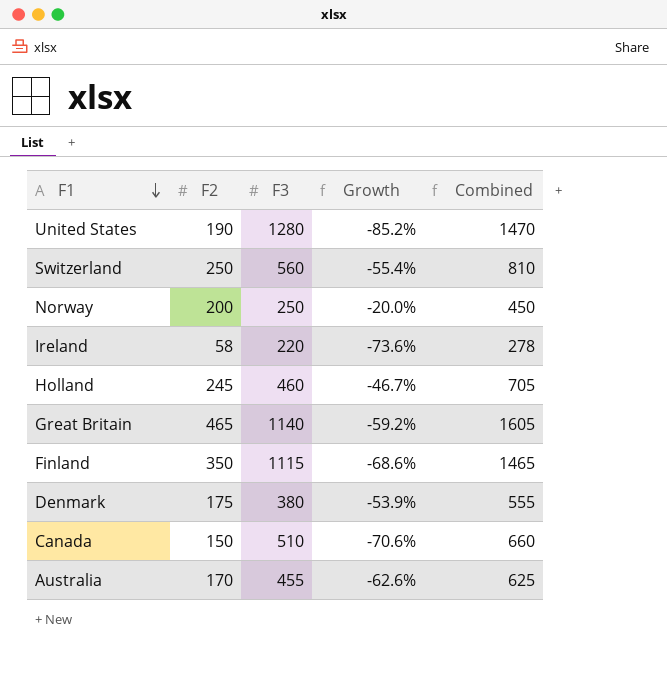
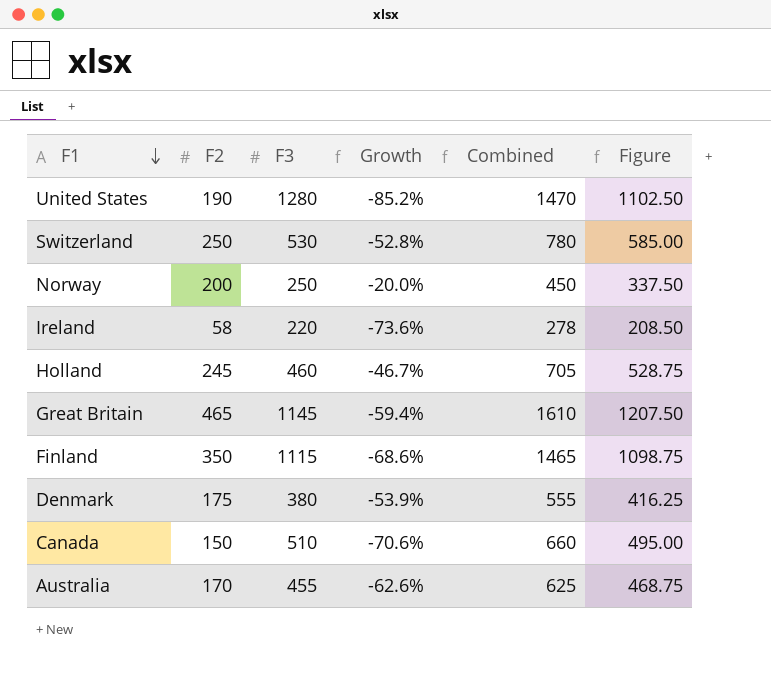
column Figure | formula: none -> [Combined] * 0.75
Switzerland | F3: 560 -> 530
Switzerland | Growth: -55.4% -> -52.8%
Switzerland | Combined: 810 -> 780
Great Britain | F3: 1140 -> 1145
Great Britain | Growth: -59.2% -> -59.4%
Great Britain | Combined: 1605 -> 1610

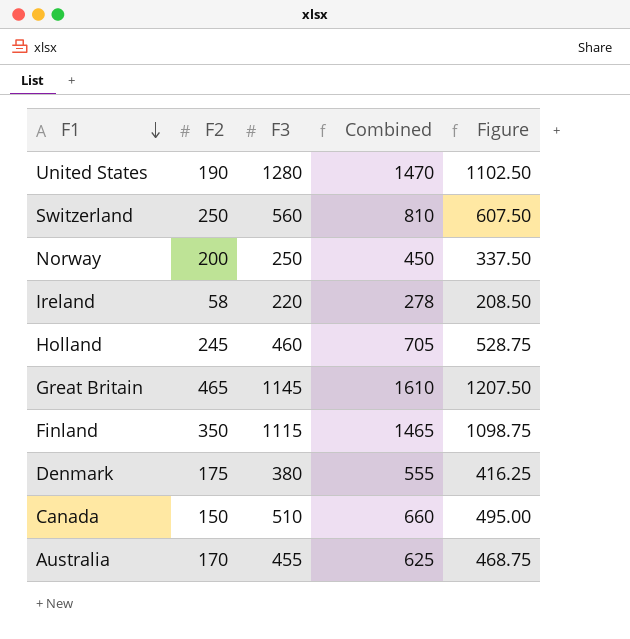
column Growth | formula: ([F2] - [F3]) / [F3] -> none
Switzerland | F3: 530 -> 560
Switzerland | Combined: 780 -> 810
Switzerland | Figure: 585.00 -> 607.50

